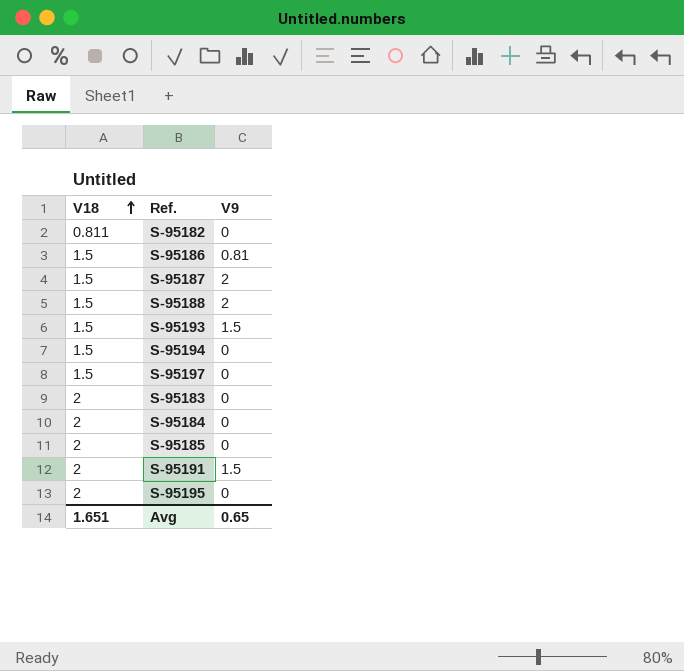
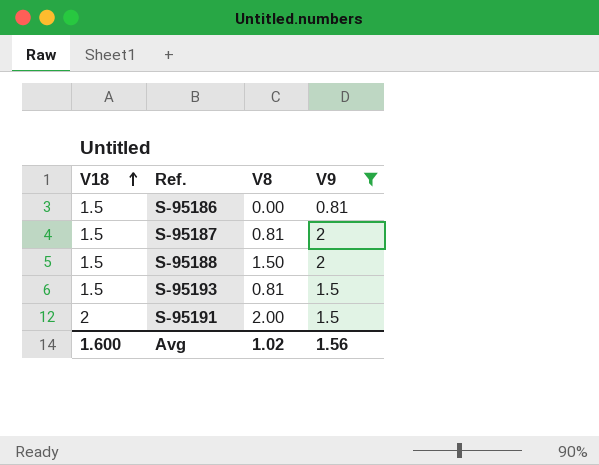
filter: none -> V9 != 0
column V8 | position: none -> 3
Avg | V18: 1.651 -> 1.600
Avg | V9: 0.65 -> 1.56

